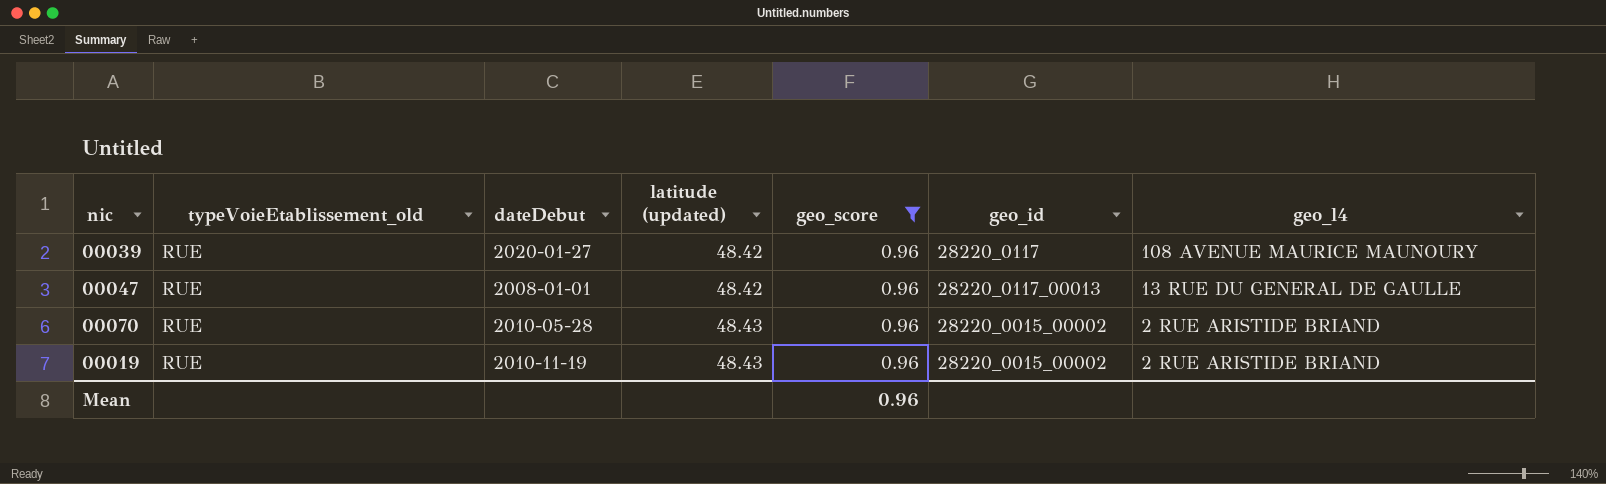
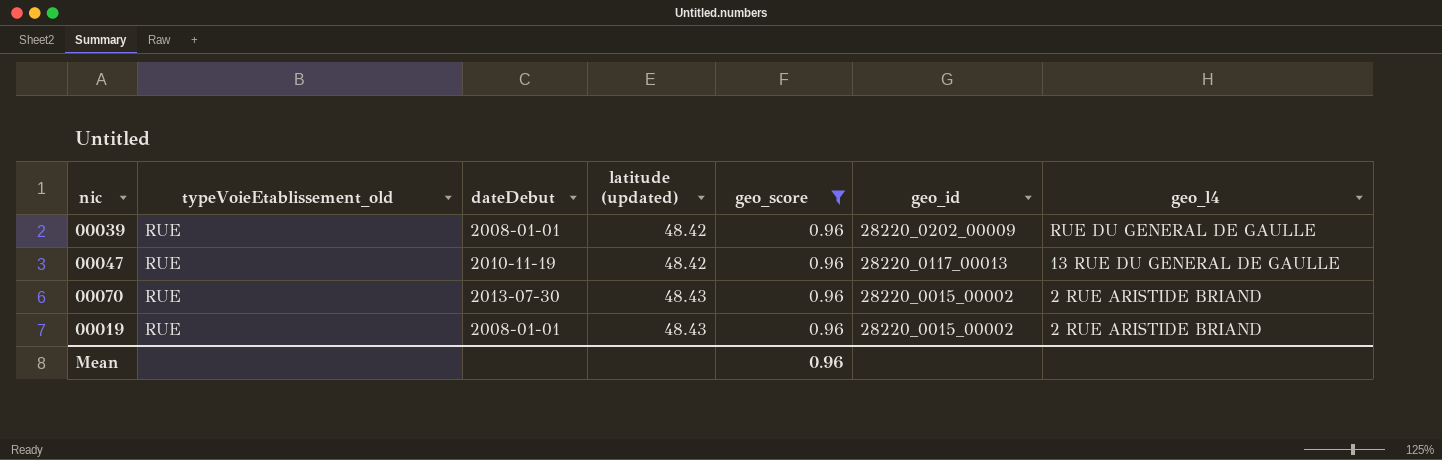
00039 | dateDebut: 2020-01-27 -> 2008-01-01
00039 | geo_id: 28220_0117 -> 28220_0202_00009
00039 | geo_l4: 108 AVENUE MAURICE MAUNOURY -> RUE DU GENERAL DE GAULLE
00047 | dateDebut: 2008-01-01 -> 2010-11-19
00070 | dateDebut: 2010-05-28 -> 2013-07-30
00019 | dateDebut: 2010-11-19 -> 2008-01-01

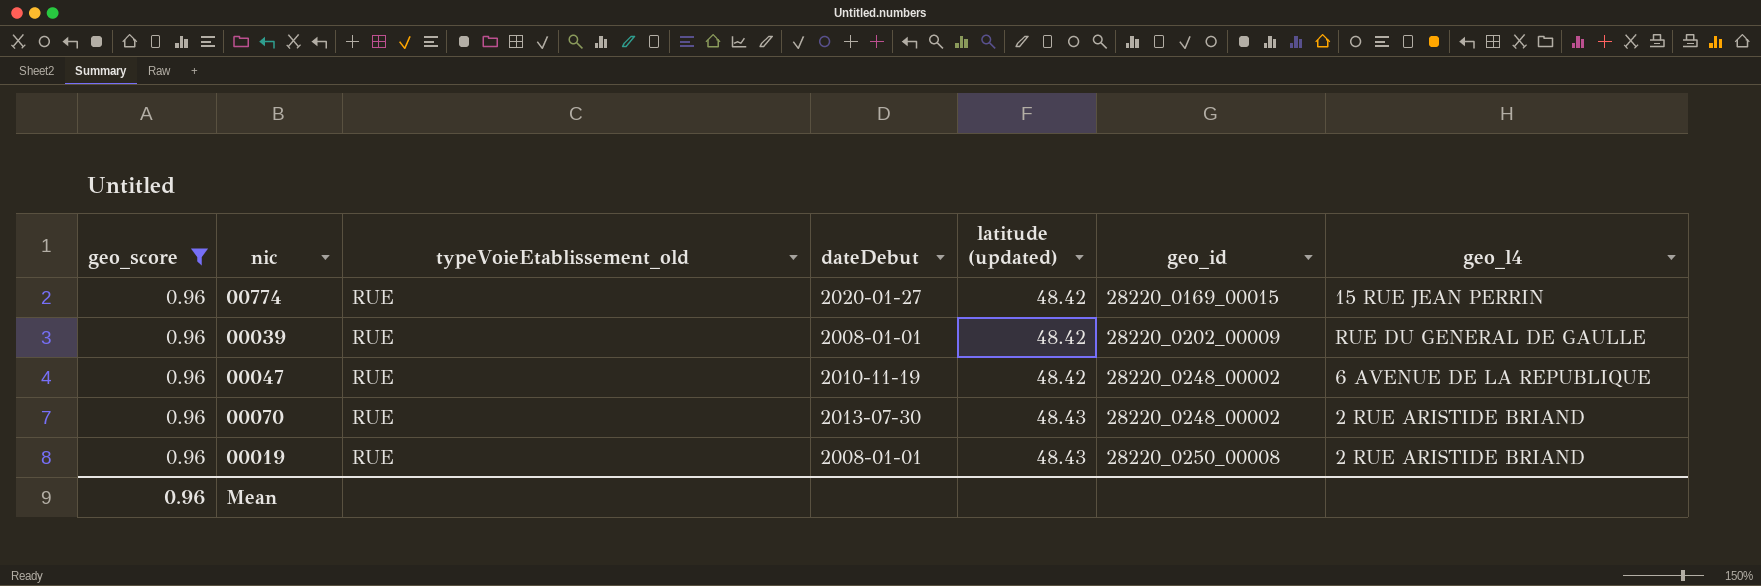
column geo_score | position: 5 -> 1
row 00774: none -> 0.96 | RUE | 2020-01-27 | 48.42 | 28220_0169_00015 | 15 RUE JEAN PERRIN
00047 | geo_id: 28220_0117_00013 -> 28220_0248_00002
00047 | geo_l4: 13 RUE DU GENERAL DE GAULLE -> 6 AVENUE DE LA REPUBLIQUE
00070 | geo_id: 28220_0015_00002 -> 28220_0248_00002
00019 | geo_id: 28220_0015_00002 -> 28220_0250_00008

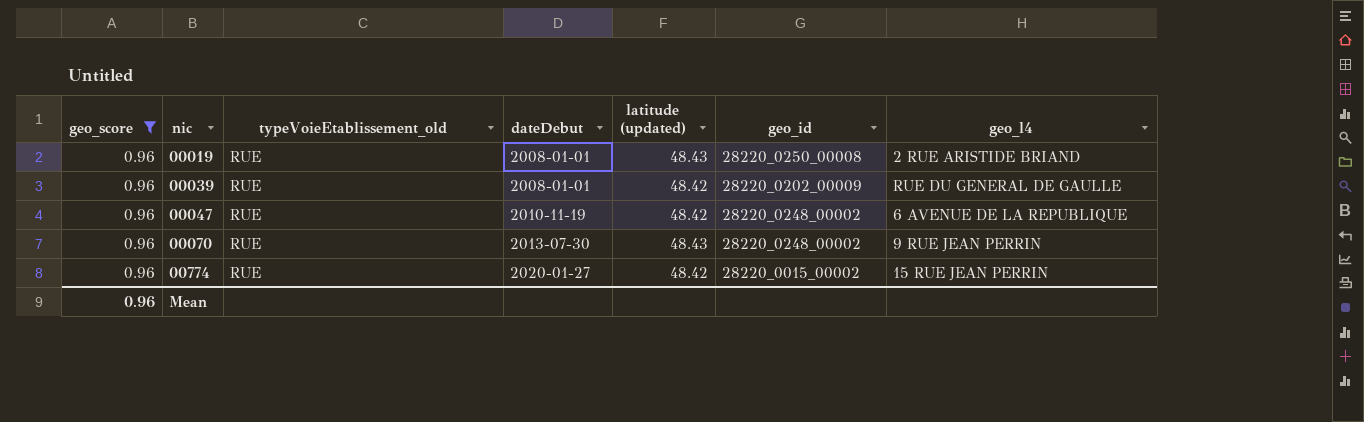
row order: latitude (updated) ascending -> nic ascending
00070 | geo_l4: 2 RUE ARISTIDE BRIAND -> 9 RUE JEAN PERRIN
00774 | geo_id: 28220_0169_00015 -> 28220_0015_00002

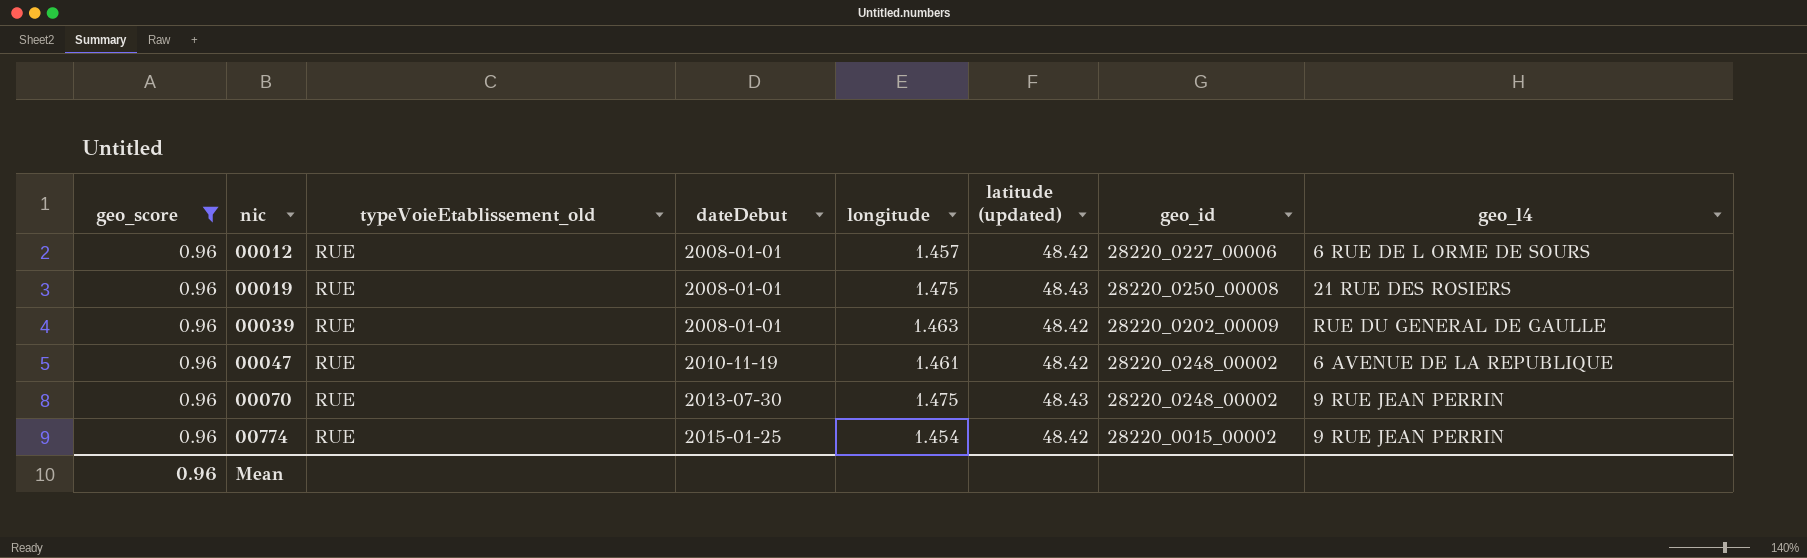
column longitude | position: none -> 5
row 00012: none -> 0.96 | RUE | 2008-01-01 | 1.457 | 48.42 | 28220_0227_00006 | 6 RUE DE L ORME DE SOURS
00019 | geo_l4: 2 RUE ARISTIDE BRIAND -> 21 RUE DES ROSIERS
00774 | dateDebut: 2020-01-27 -> 2015-01-25
00774 | geo_l4: 15 RUE JEAN PERRIN -> 9 RUE JEAN PERRIN

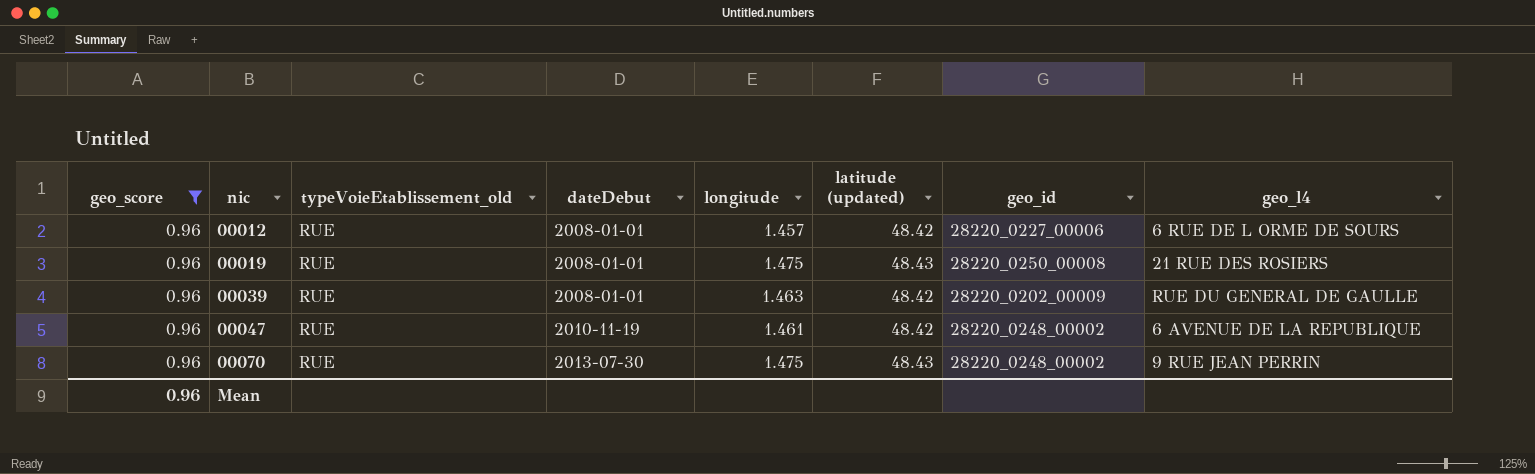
row 00774: 0.96 | RUE | 2015-01-25 | 1.454 | 48.42 | 28220_0015_00002 | 9 RUE JEAN PERRIN -> none

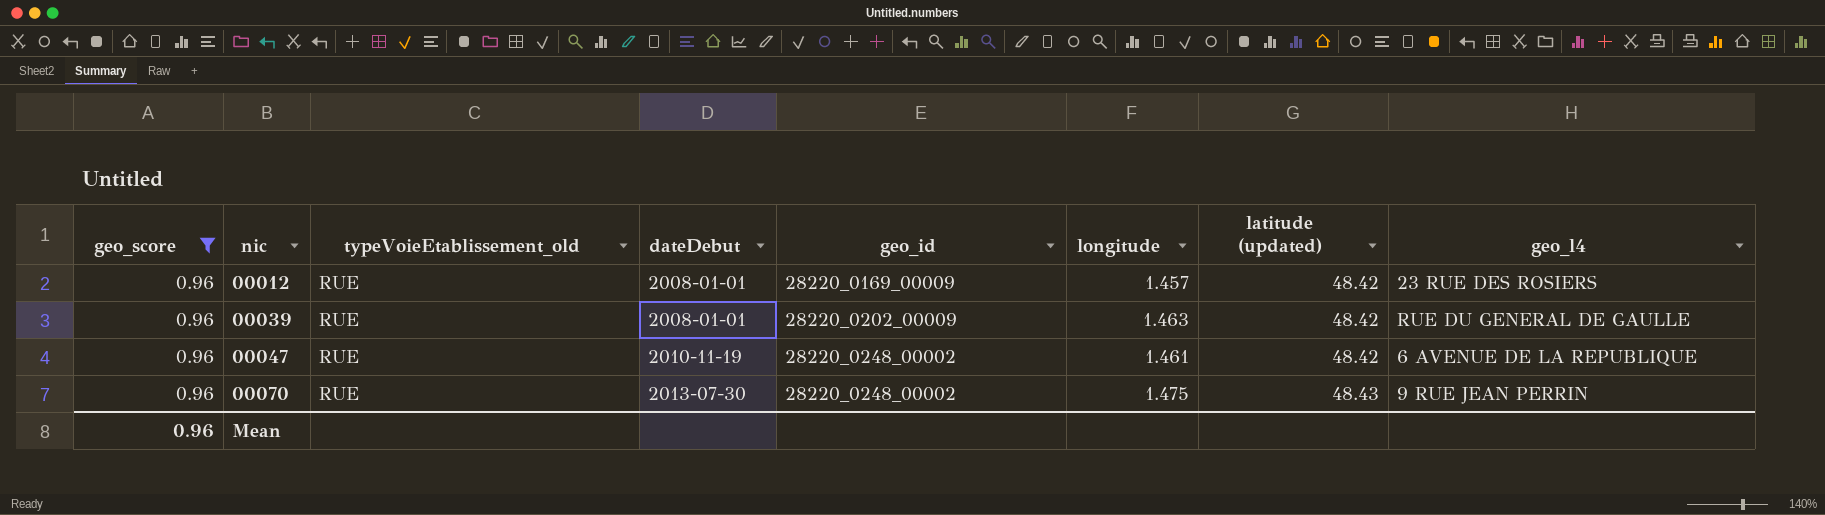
column geo_id | position: 7 -> 5
row 00019: 0.96 | RUE | 2008-01-01 | 1.475 | 48.43 | 28220_0250_00008 | 21 RUE DES ROSIERS -> none
00012 | geo_id: 28220_0227_00006 -> 28220_0169_00009
00012 | geo_l4: 6 RUE DE L ORME DE SOURS -> 23 RUE DES ROSIERS

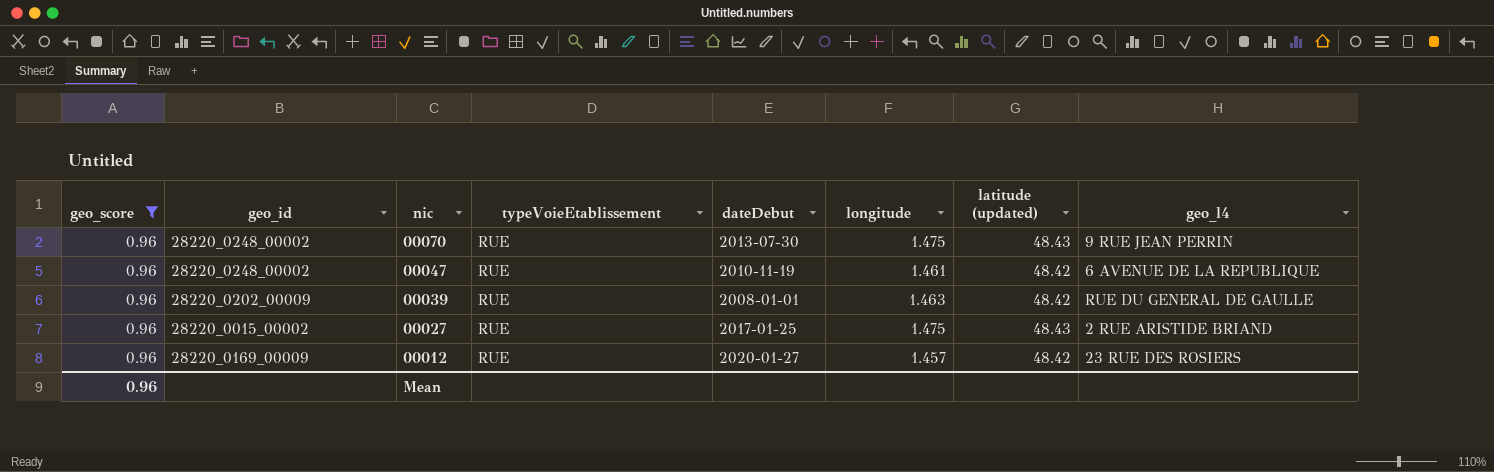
row order: nic ascending -> nic descending
column geo_id | position: 5 -> 2
column name: typeVoieEtablissement_old -> typeVoieEtablissement
row 00027: none -> 0.96 | 28220_0015_00002 | RUE | 2017-01-25 | 1.475 | 48.43 | 2 RUE ARISTIDE BRIAND
00012 | dateDebut: 2008-01-01 -> 2020-01-27

